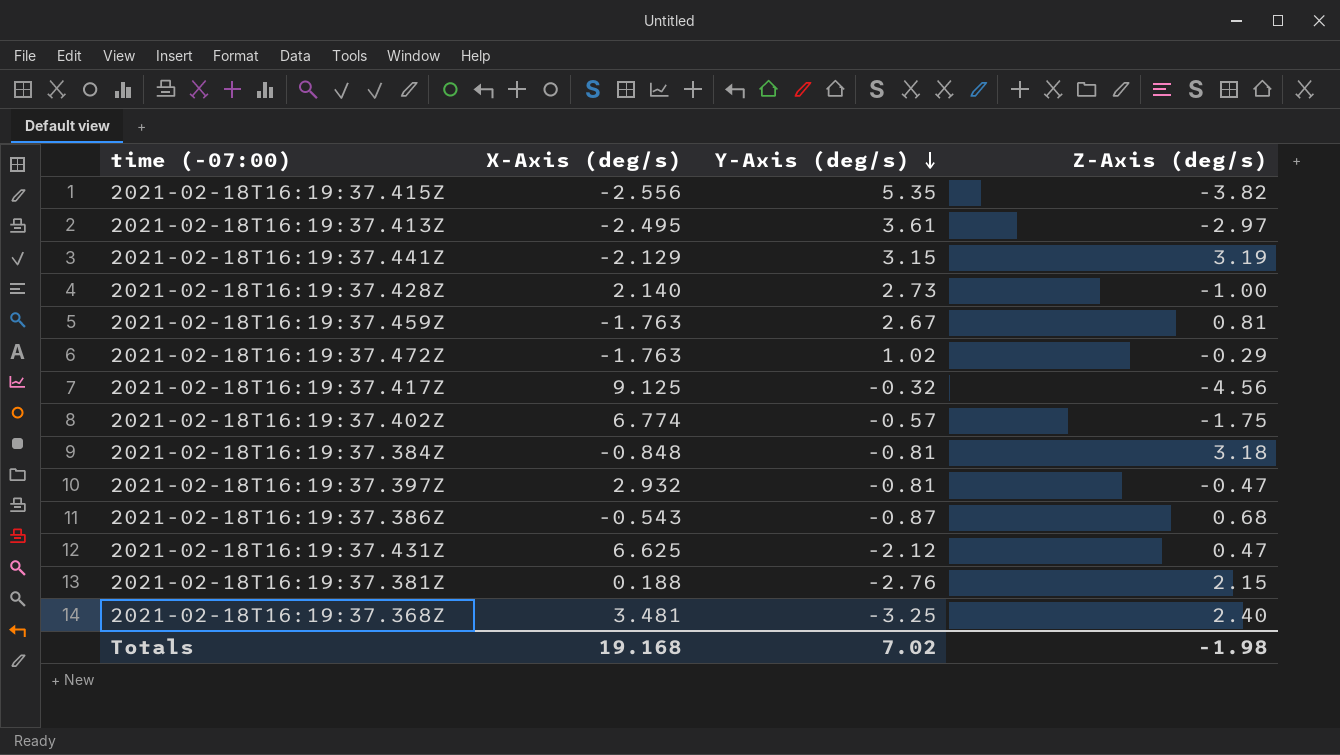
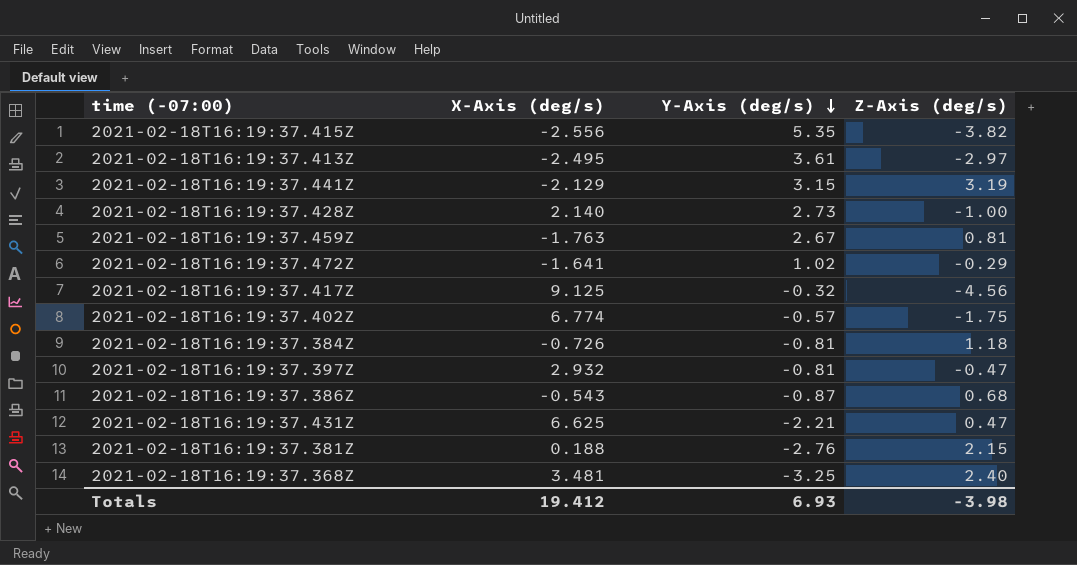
2021-02-18T16:19:37.472Z | X-Axis (deg/s): -1.763 -> -1.641
2021-02-18T16:19:37.384Z | X-Axis (deg/s): -0.848 -> -0.726
2021-02-18T16:19:37.384Z | Z-Axis (deg/s): 3.18 -> 1.18
2021-02-18T16:19:37.431Z | Y-Axis (deg/s): -2.12 -> -2.21
Totals | X-Axis (deg/s): 19.168 -> 19.412
Totals | Y-Axis (deg/s): 7.02 -> 6.93
Totals | Z-Axis (deg/s): -1.98 -> -3.98

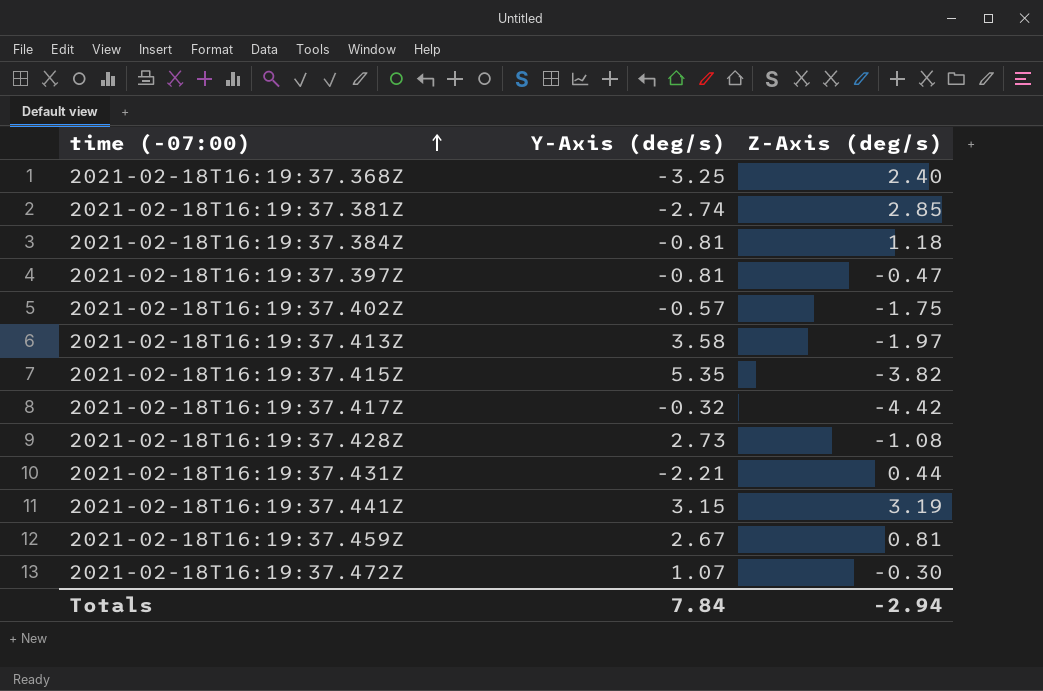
row order: Y-Axis (deg/s) descending -> time (-07:00) ascending
column X-Axis (deg/s) | position: 2 -> none
row 2021-02-18T16:19:37.386Z: -0.543 | -0.87 | 0.68 -> none
2021-02-18T16:19:37.381Z | Y-Axis (deg/s): -2.76 -> -2.74
2021-02-18T16:19:37.381Z | Z-Axis (deg/s): 2.15 -> 2.85
2021-02-18T16:19:37.413Z | Y-Axis (deg/s): 3.61 -> 3.58
2021-02-18T16:19:37.413Z | Z-Axis (deg/s): -2.97 -> -1.97
2021-02-18T16:19:37.417Z | Z-Axis (deg/s): -4.56 -> -4.42
2021-02-18T16:19:37.428Z | Z-Axis (deg/s): -1.00 -> -1.08
2021-02-18T16:19:37.431Z | Z-Axis (deg/s): 0.47 -> 0.44
2021-02-18T16:19:37.472Z | Y-Axis (deg/s): 1.02 -> 1.07
2021-02-18T16:19:37.472Z | Z-Axis (deg/s): -0.29 -> -0.30
Totals | Y-Axis (deg/s): 6.93 -> 7.84
Totals | Z-Axis (deg/s): -3.98 -> -2.94

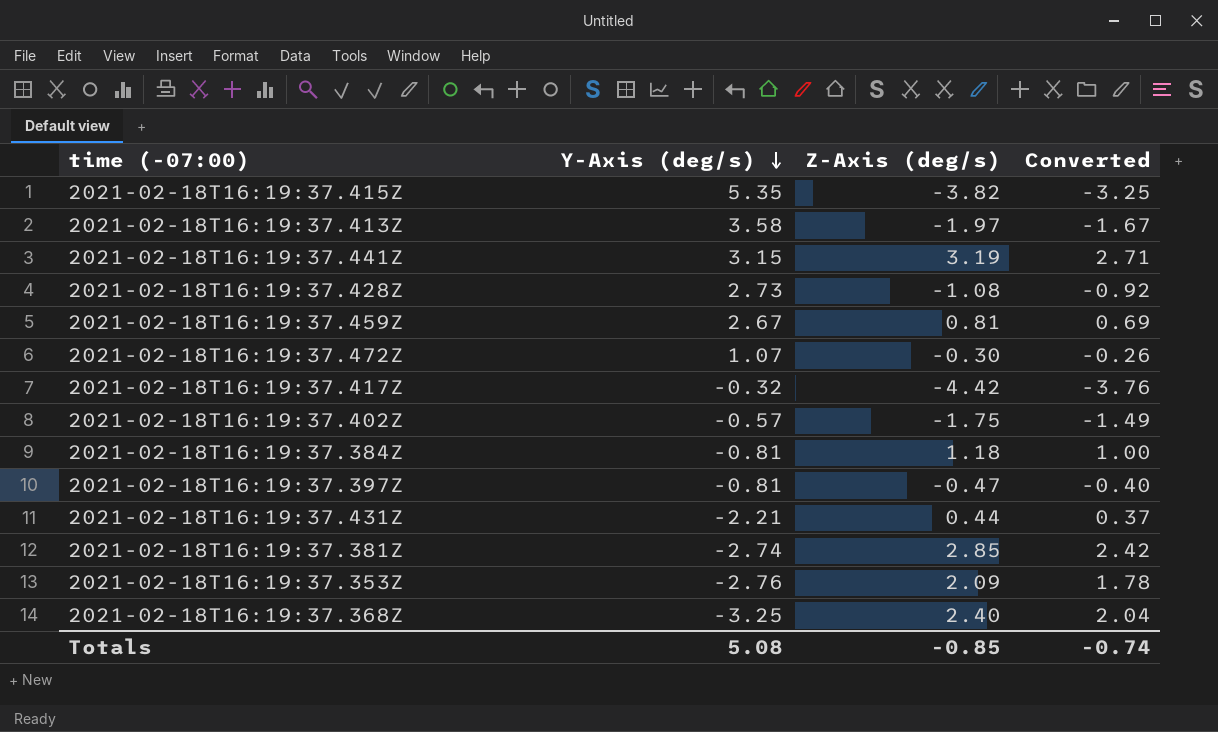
row order: time (-07:00) ascending -> Y-Axis (deg/s) descending
column Converted | formula: none -> [Z-Axis (deg/s)] * 0.85
row 2021-02-18T16:19:37.353Z: none -> -2.76 | 2.09 | 1.78
Totals | Y-Axis (deg/s): 7.84 -> 5.08
Totals | Z-Axis (deg/s): -2.94 -> -0.85

